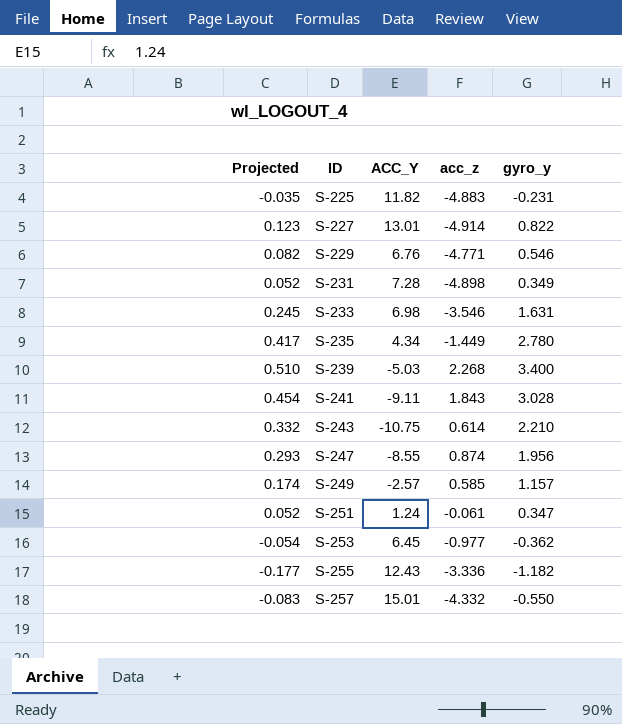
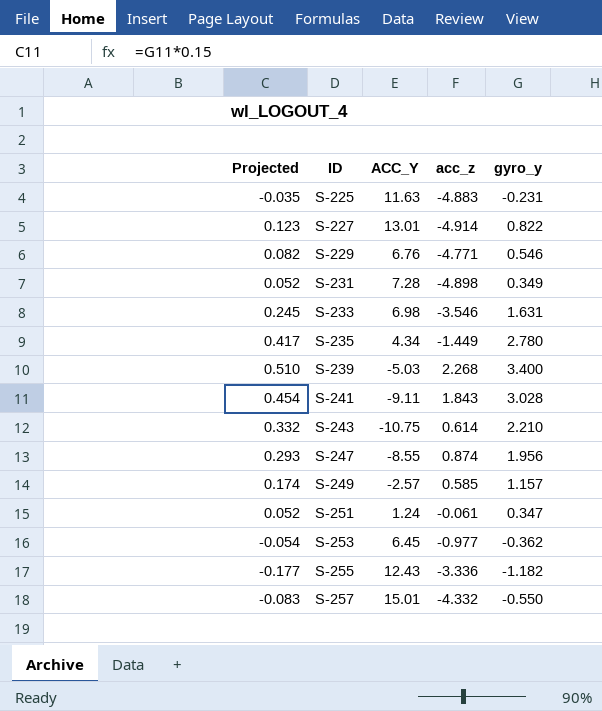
S-225 | ACC_Y: 11.82 -> 11.63

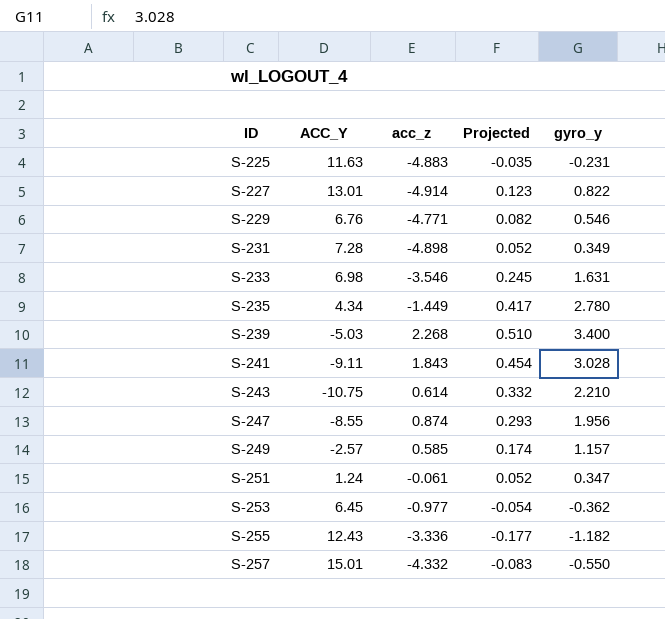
column Projected | position: 1 -> 4

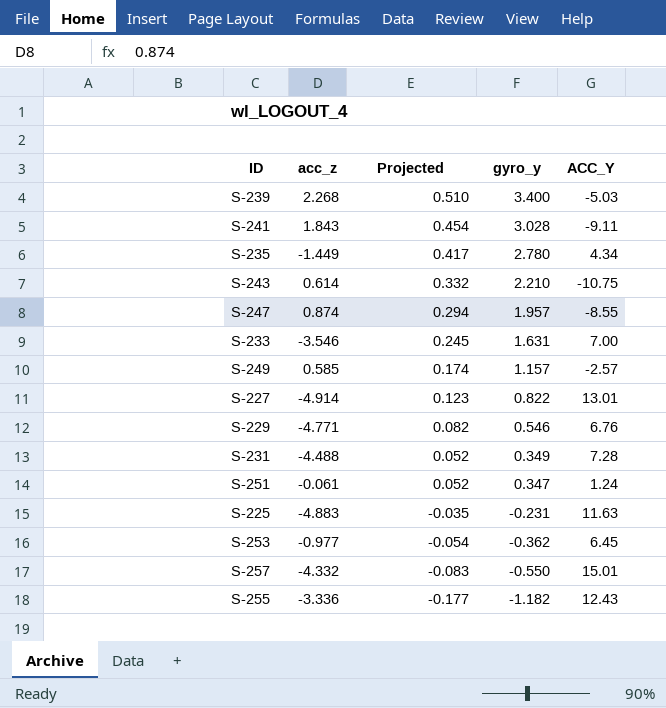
row order: ID ascending -> Projected descending
column ACC_Y | position: 2 -> 5
S-247 | Projected: 0.293 -> 0.294
S-247 | gyro_y: 1.956 -> 1.957
S-233 | ACC_Y: 6.98 -> 7.00
S-231 | acc_z: -4.898 -> -4.488

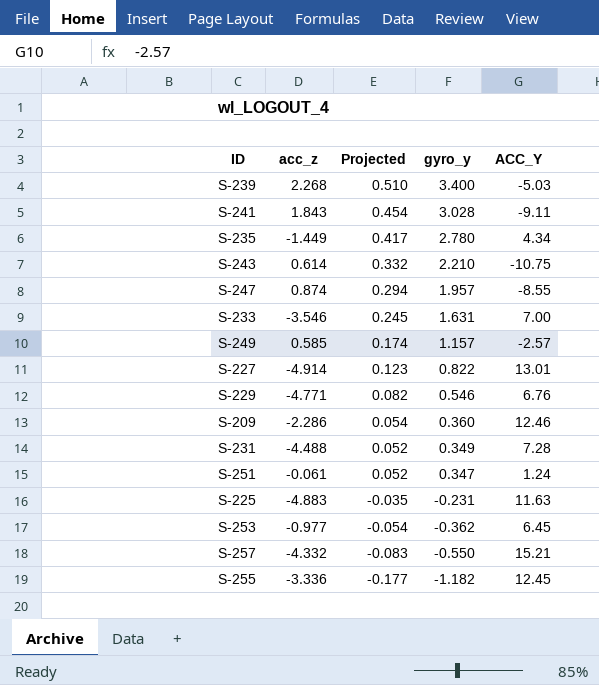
row S-209: none -> -2.286 | 0.054 | 0.360 | 12.46
S-257 | ACC_Y: 15.01 -> 15.21
S-255 | ACC_Y: 12.43 -> 12.45

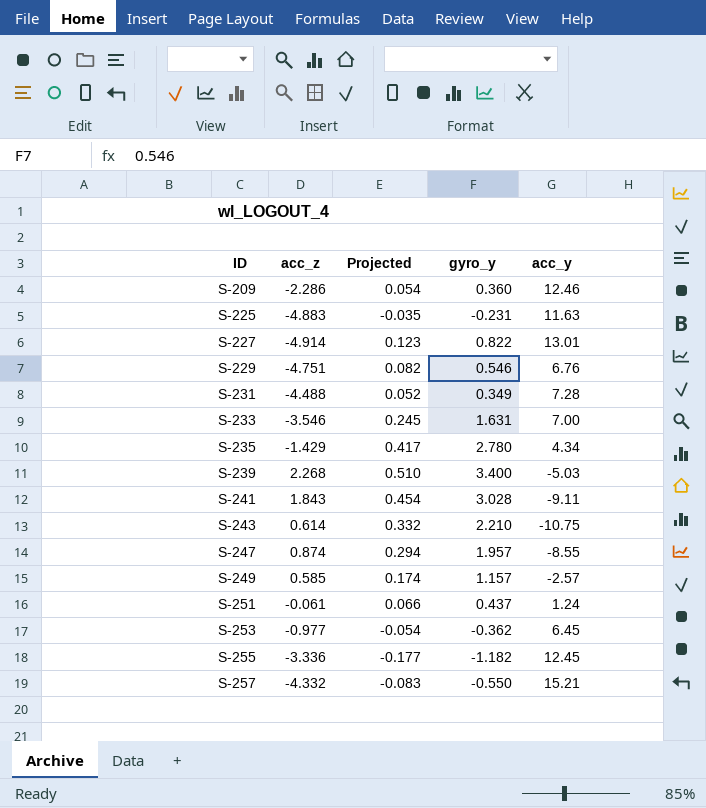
row order: Projected descending -> ID ascending
column name: ACC_Y -> acc_y
S-229 | acc_z: -4.771 -> -4.751
S-235 | acc_z: -1.449 -> -1.429
S-251 | Projected: 0.052 -> 0.066
S-251 | gyro_y: 0.347 -> 0.437

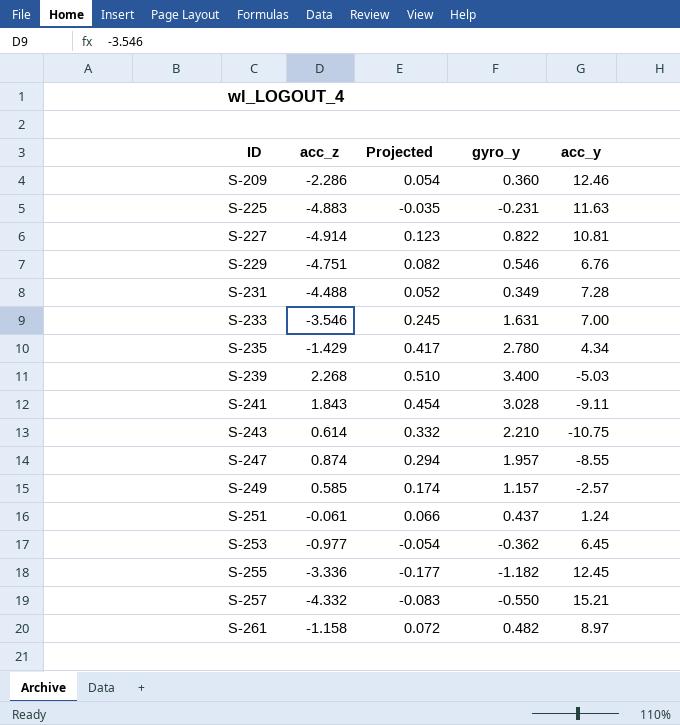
S-227 | acc_y: 13.01 -> 10.81
row S-261: none -> -1.158 | 0.072 | 0.482 | 8.97

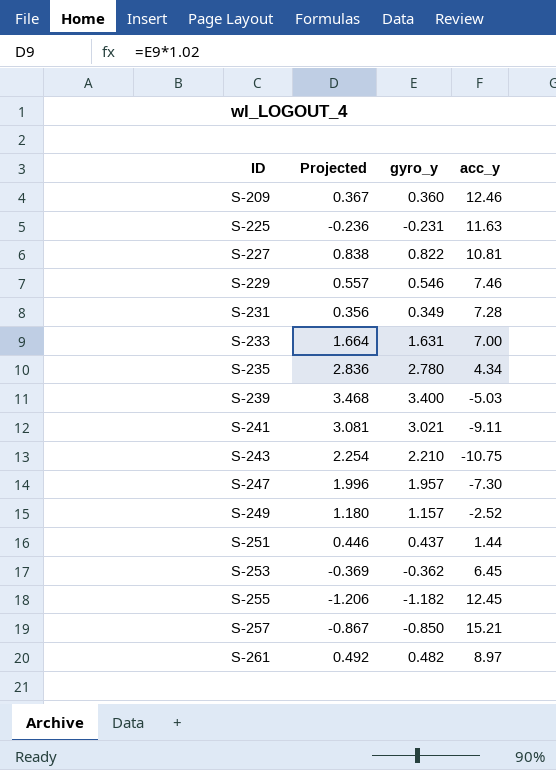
column acc_z | position: 2 -> none
column Projected | formula: [gyro_y] * 0.15 -> [gyro_y] * 1.02
S-229 | acc_y: 6.76 -> 7.46
S-241 | gyro_y: 3.028 -> 3.021
S-247 | acc_y: -8.55 -> -7.30
S-249 | acc_y: -2.57 -> -2.52
S-251 | acc_y: 1.24 -> 1.44
S-257 | gyro_y: -0.550 -> -0.850

